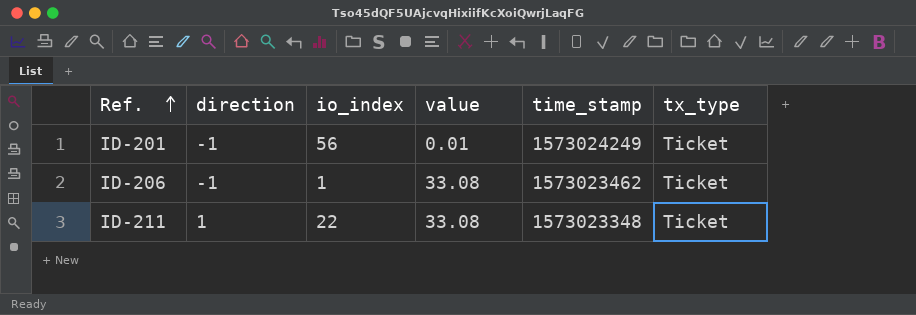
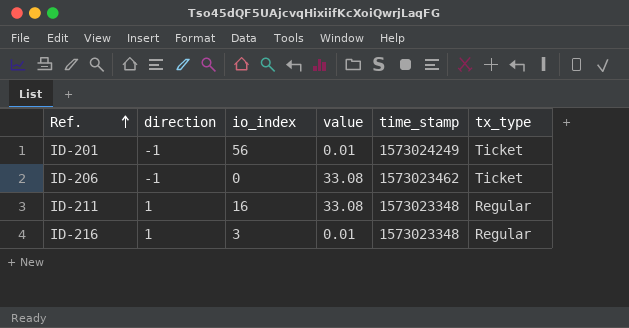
ID-206 | io_index: 1 -> 0
ID-211 | io_index: 22 -> 16
ID-211 | tx_type: Ticket -> Regular
row ID-216: none -> 1 | 3 | 0.01 | 1573023348 | Regular

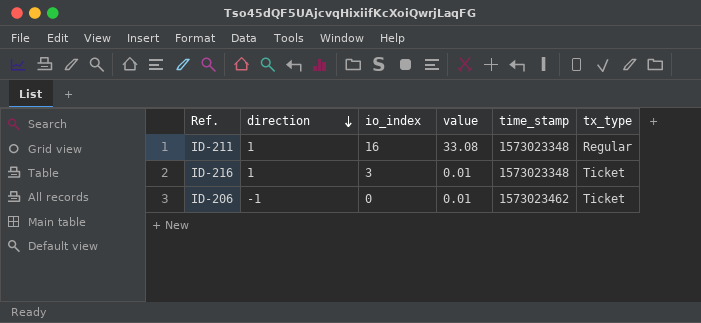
row order: Ref. ascending -> direction descending
row ID-201: -1 | 56 | 0.01 | 1573024249 | Ticket -> none
ID-216 | tx_type: Regular -> Ticket
ID-206 | value: 33.08 -> 0.01

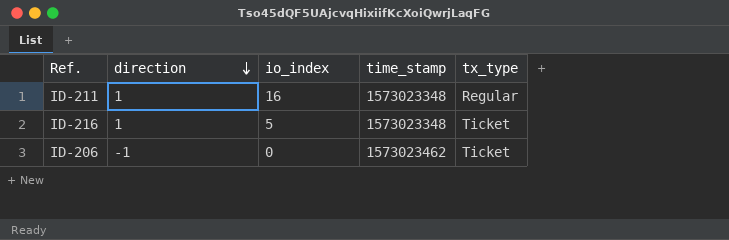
column value | position: 4 -> none
ID-216 | io_index: 3 -> 5

